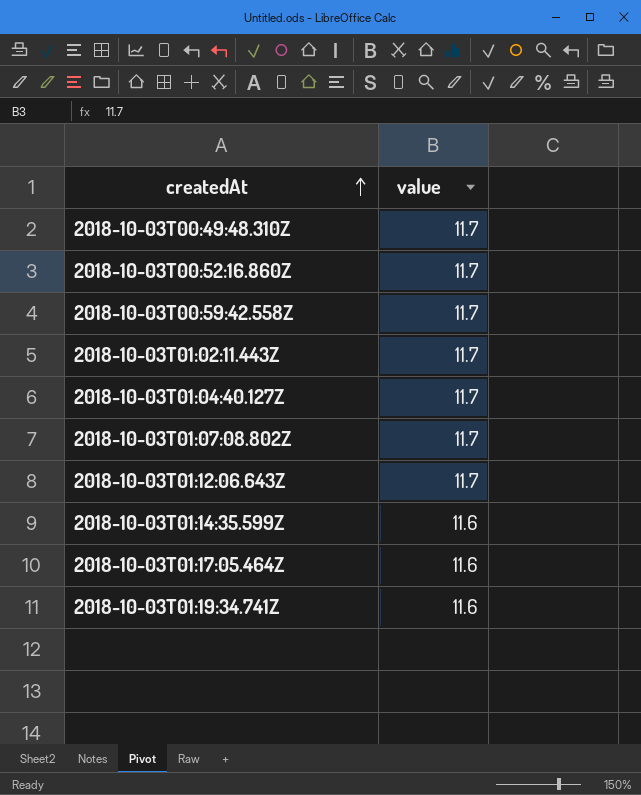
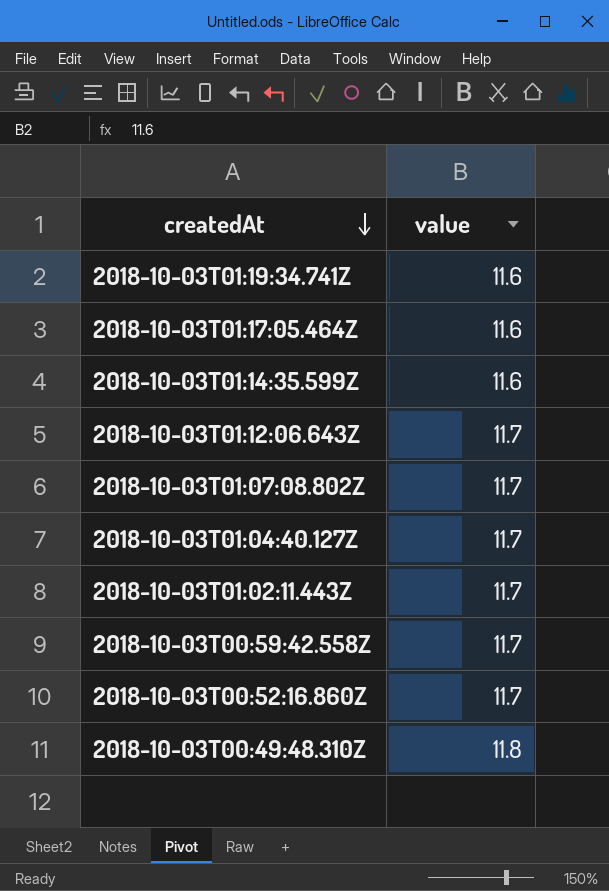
row order: createdAt ascending -> createdAt descending
2018-10-03T00:49:48.310Z | value: 11.7 -> 11.8

